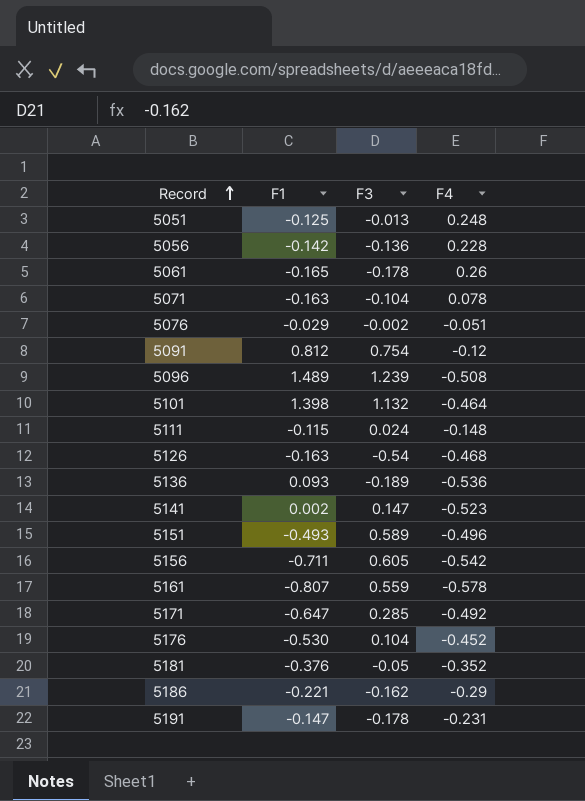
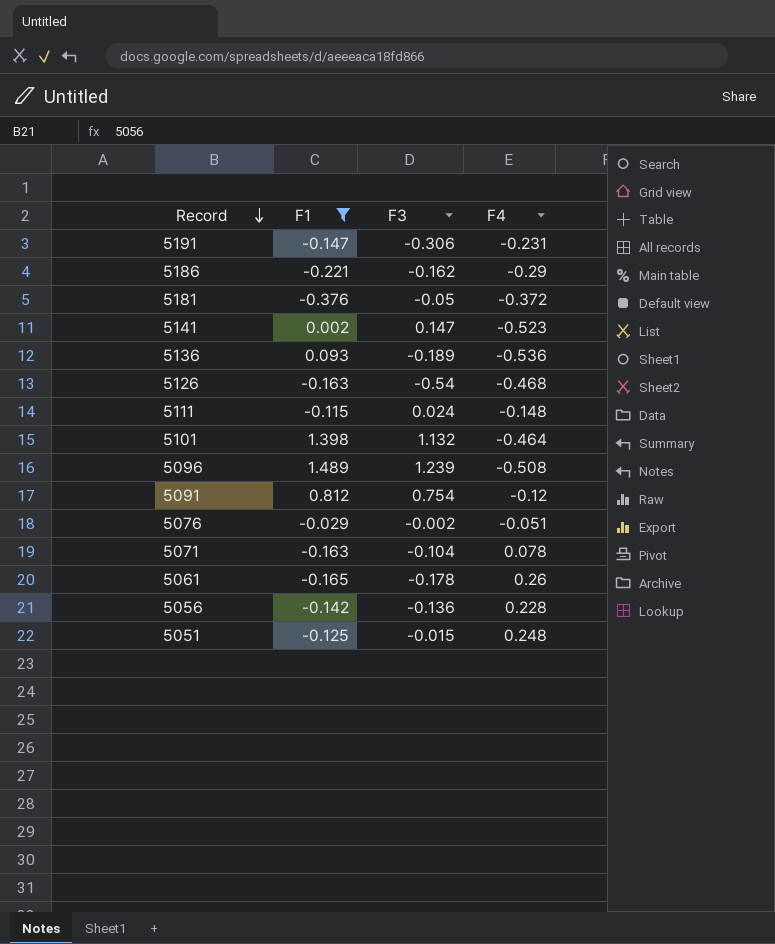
filter: none -> F1 >= -0.376
row order: Record ascending -> Record descending
5191 | F3: -0.178 -> -0.306
5181 | F4: -0.352 -> -0.372
5051 | F3: -0.013 -> -0.015

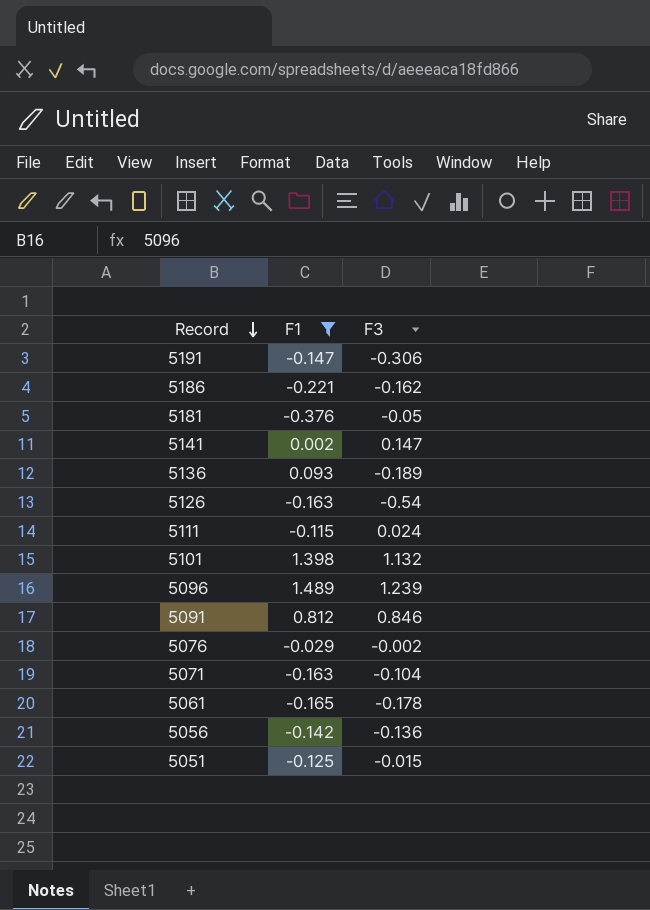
column F4 | position: 4 -> none
5091 | F3: 0.754 -> 0.846

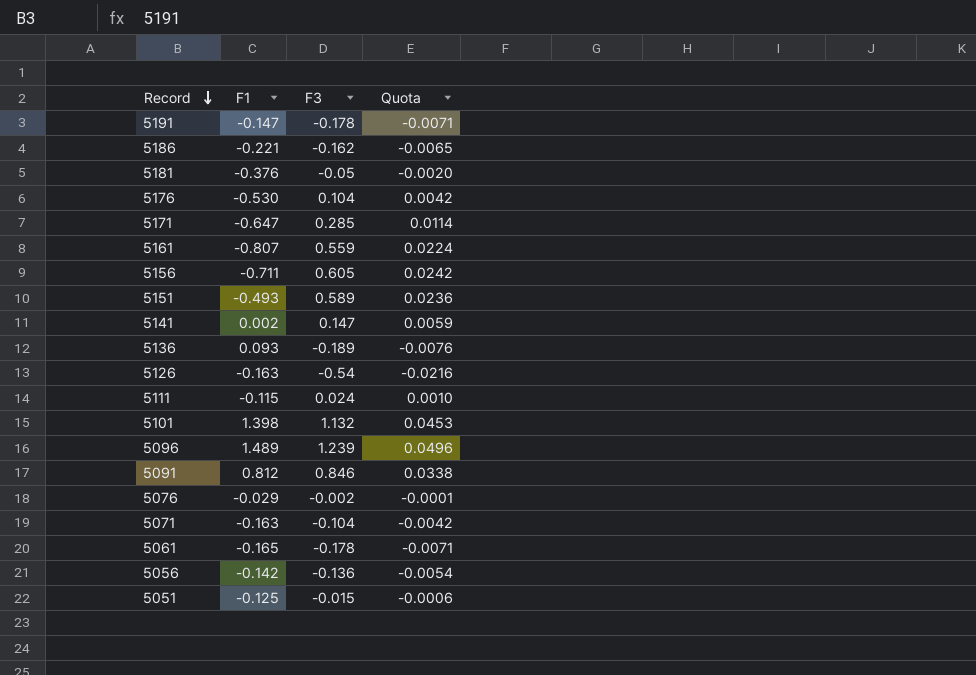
filter: F1 >= -0.376 -> none
column Quota | formula: none -> [F3] * 0.04
5191 | F3: -0.306 -> -0.178

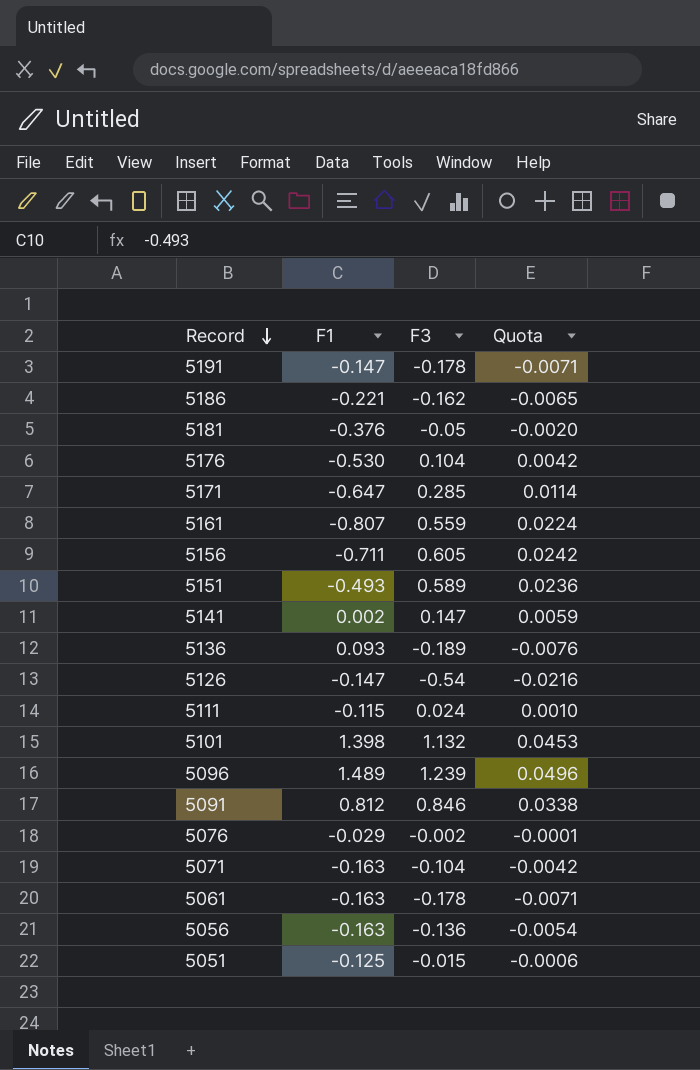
5126 | F1: -0.163 -> -0.147
5061 | F1: -0.165 -> -0.163
5056 | F1: -0.142 -> -0.163

